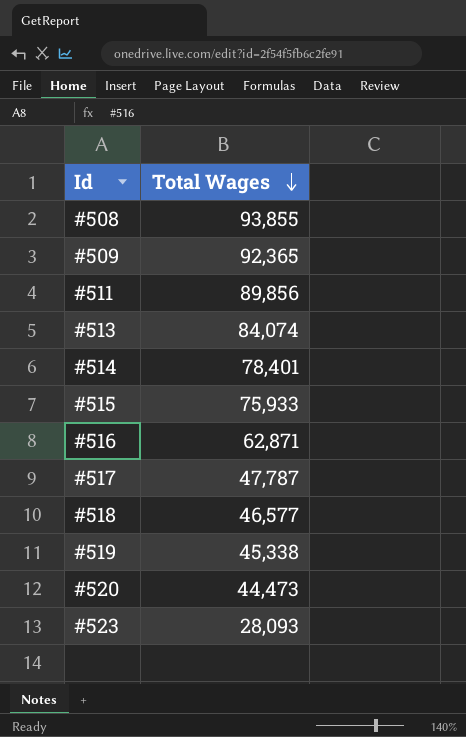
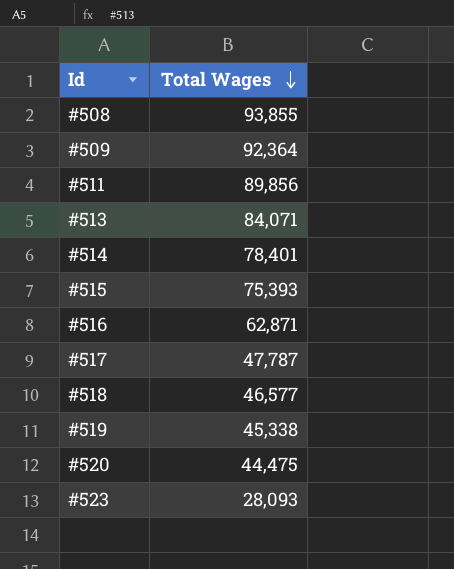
#509 | Total Wages: 92,365 -> 92,364
#513 | Total Wages: 84,074 -> 84,071
#515 | Total Wages: 75,933 -> 75,393
#520 | Total Wages: 44,473 -> 44,475

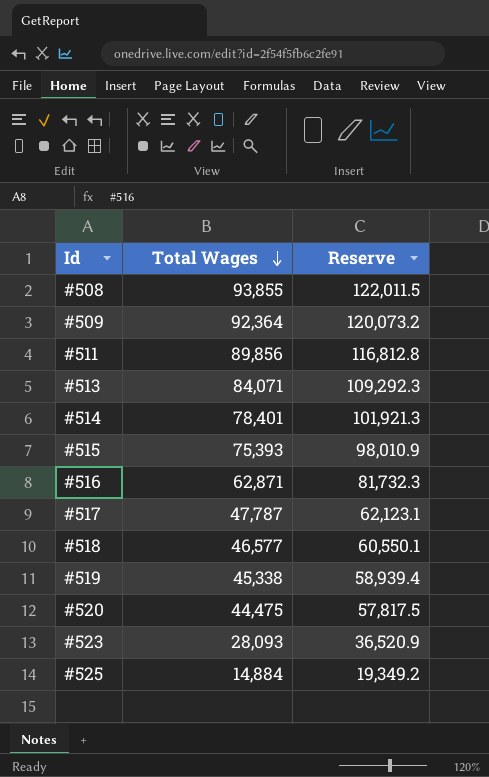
column Reserve | formula: none -> [Total Wages] * 1.3
row #525: none -> 14,884 | 19,349.2

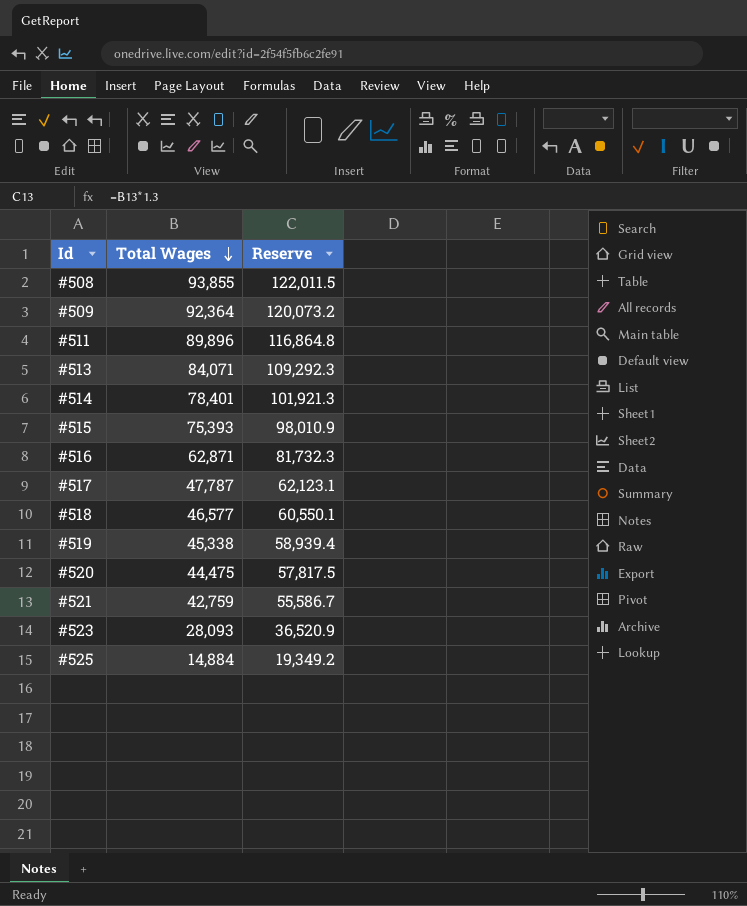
#511 | Total Wages: 89,856 -> 89,896
#511 | Reserve: 116,812.8 -> 116,864.8
row #521: none -> 42,759 | 55,586.7

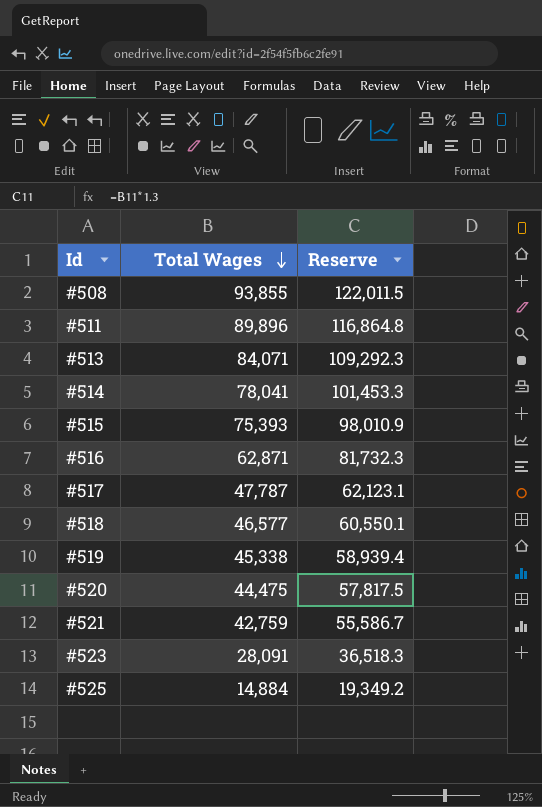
row #509: 92,364 | 120,073.2 -> none
#514 | Total Wages: 78,401 -> 78,041
#514 | Reserve: 101,921.3 -> 101,453.3
#523 | Total Wages: 28,093 -> 28,091
#523 | Reserve: 36,520.9 -> 36,518.3

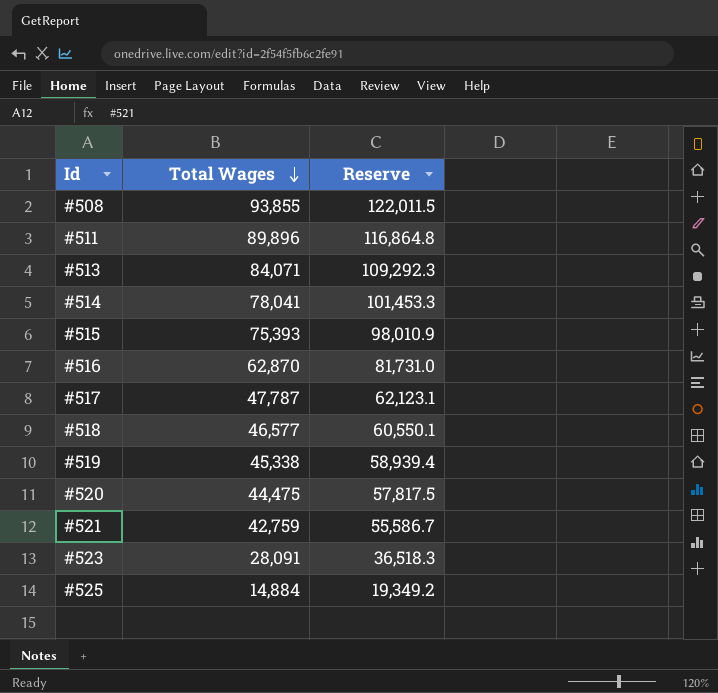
#516 | Total Wages: 62,871 -> 62,870
#516 | Reserve: 81,732.3 -> 81,731.0

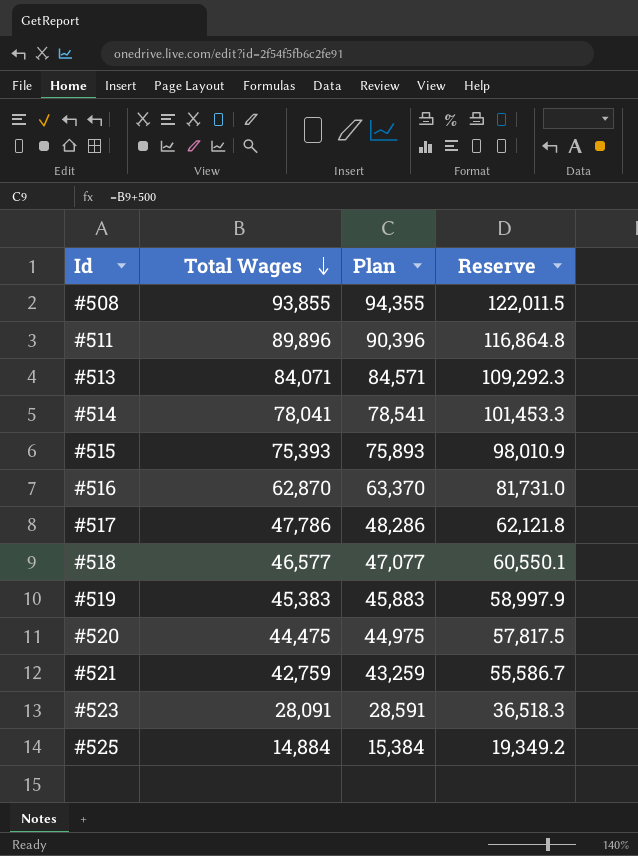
column Plan | formula: none -> [Total Wages] + 500
#517 | Total Wages: 47,787 -> 47,786
#517 | Reserve: 62,123.1 -> 62,121.8
#519 | Total Wages: 45,338 -> 45,383
#519 | Reserve: 58,939.4 -> 58,997.9

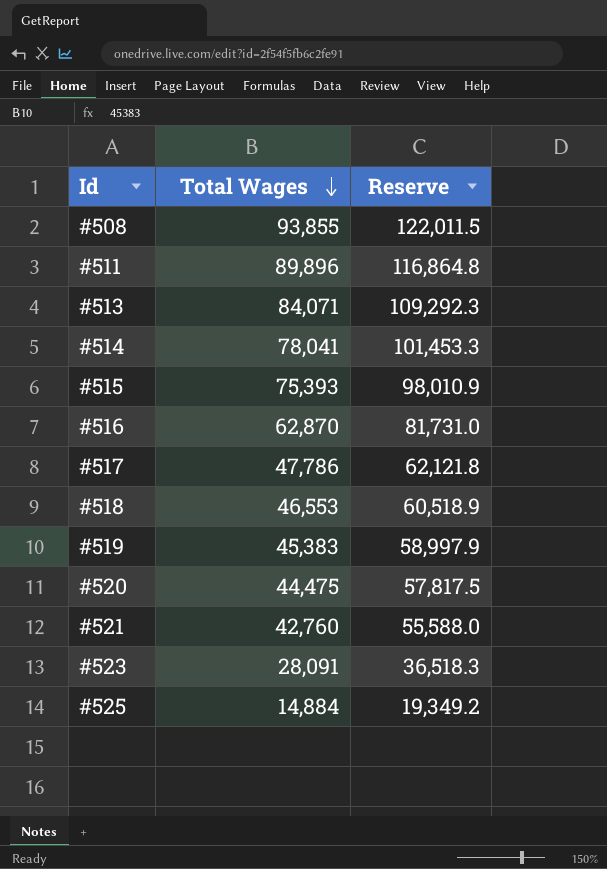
column Plan | formula: [Total Wages] + 500 -> none
#518 | Total Wages: 46,577 -> 46,553
#518 | Reserve: 60,550.1 -> 60,518.9
#521 | Total Wages: 42,759 -> 42,760
#521 | Reserve: 55,586.7 -> 55,588.0

